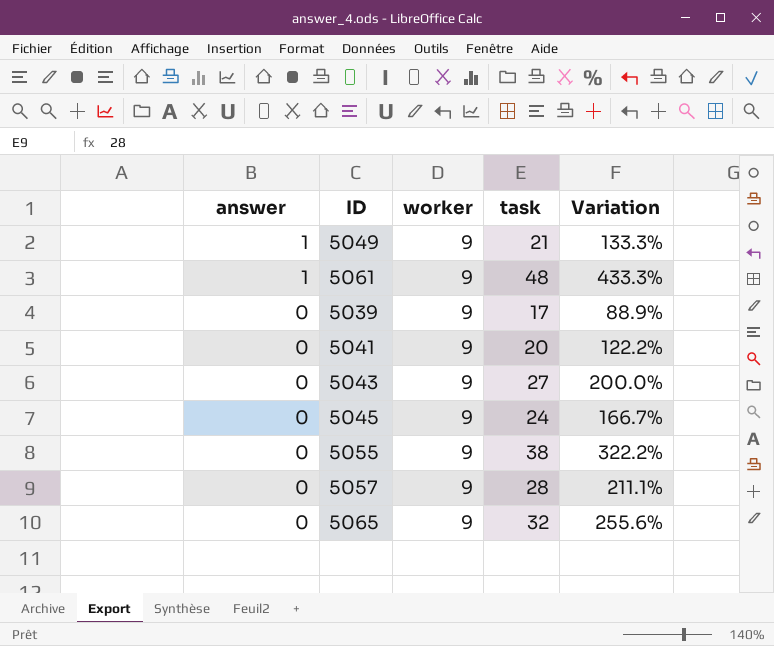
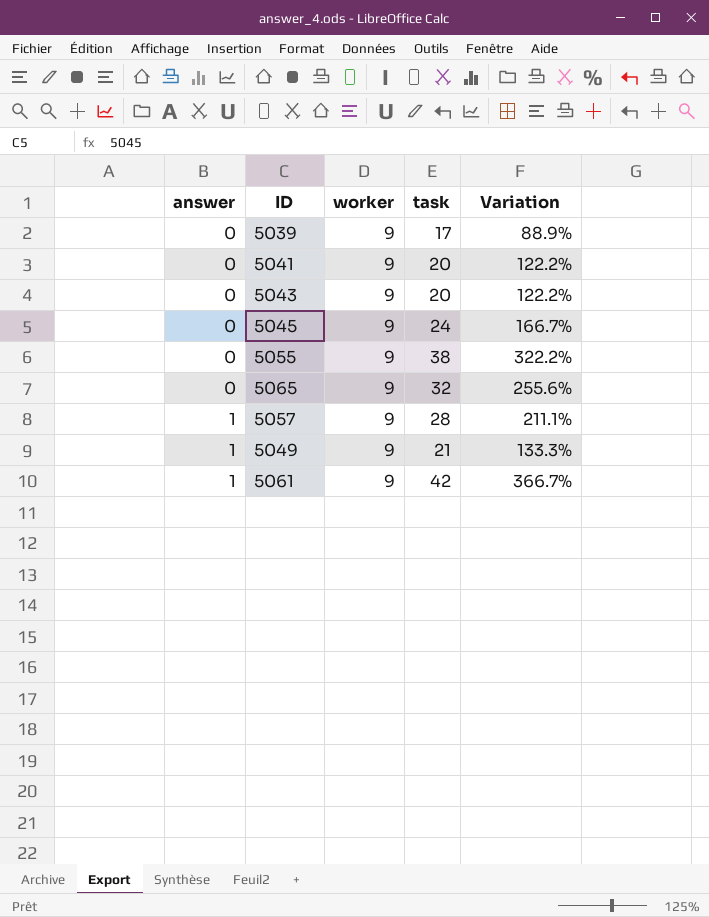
row order: answer descending -> answer ascending
5043 | task: 27 -> 20
5043 | Variation: 200.0% -> 122.2%
5057 | answer: 0 -> 1
5061 | task: 48 -> 42
5061 | Variation: 433.3% -> 366.7%

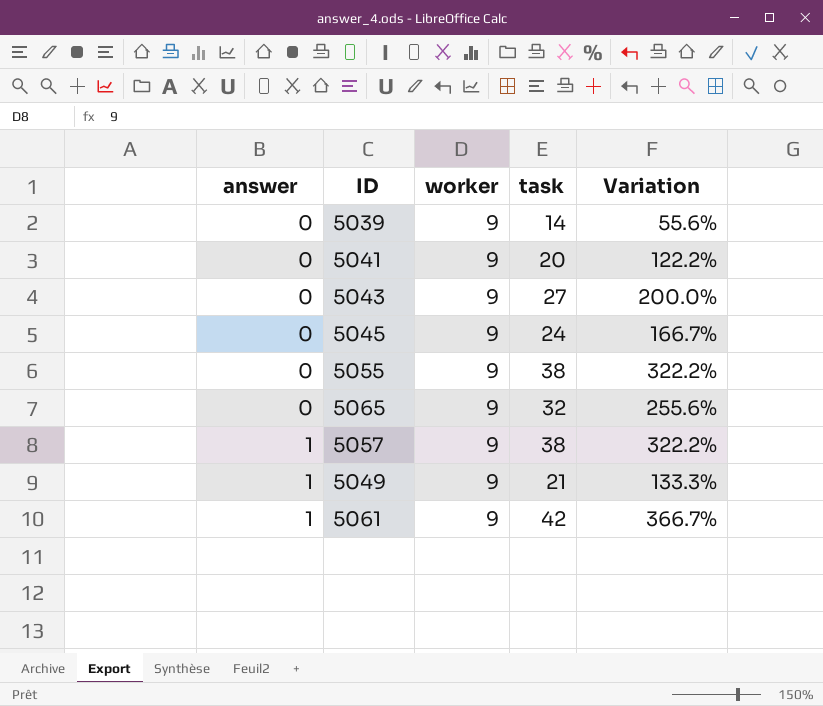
5039 | task: 17 -> 14
5039 | Variation: 88.9% -> 55.6%
5043 | task: 20 -> 27
5043 | Variation: 122.2% -> 200.0%
5057 | task: 28 -> 38
5057 | Variation: 211.1% -> 322.2%

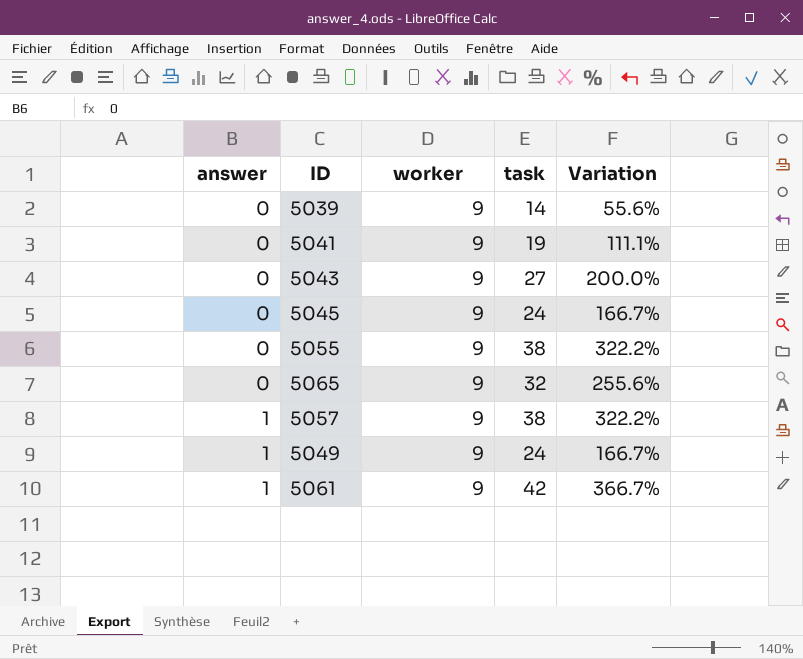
5041 | task: 20 -> 19
5041 | Variation: 122.2% -> 111.1%
5049 | task: 21 -> 24
5049 | Variation: 133.3% -> 166.7%

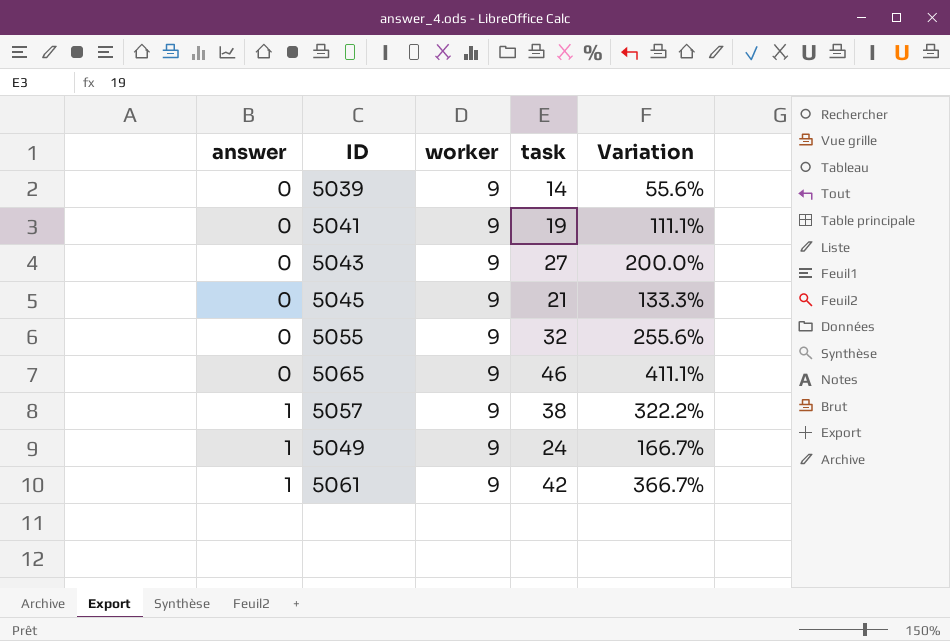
5045 | task: 24 -> 21
5045 | Variation: 166.7% -> 133.3%
5055 | task: 38 -> 32
5055 | Variation: 322.2% -> 255.6%
5065 | task: 32 -> 46
5065 | Variation: 255.6% -> 411.1%

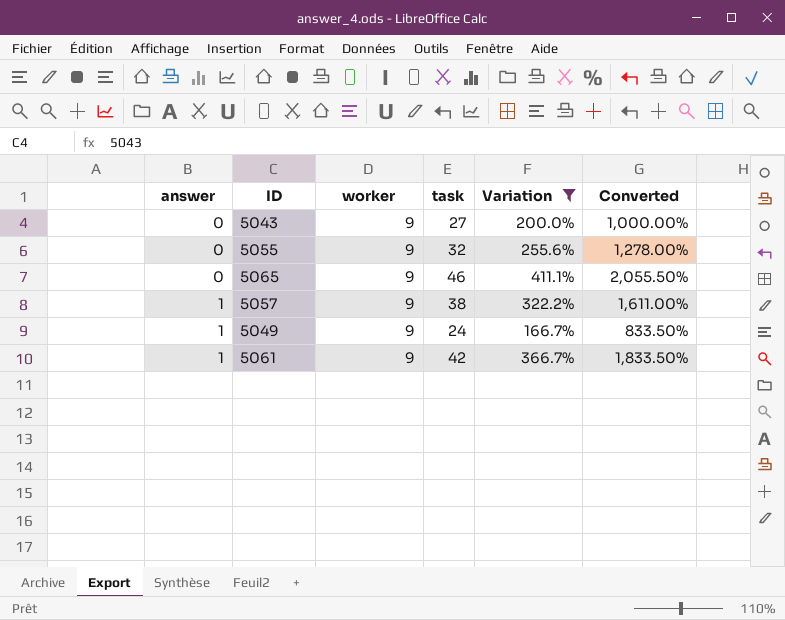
filter: none -> Variation >= 166.7%
column Converted | formula: none -> [Variation] * 5

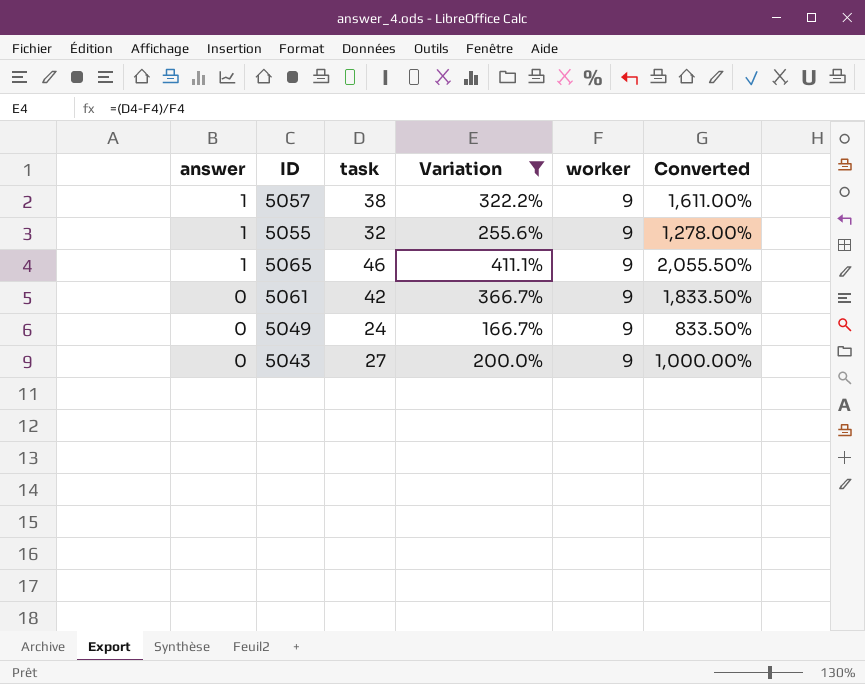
row order: answer ascending -> answer descending
column worker | position: 3 -> 5
5055 | answer: 0 -> 1
5065 | answer: 0 -> 1
5061 | answer: 1 -> 0
5049 | answer: 1 -> 0

